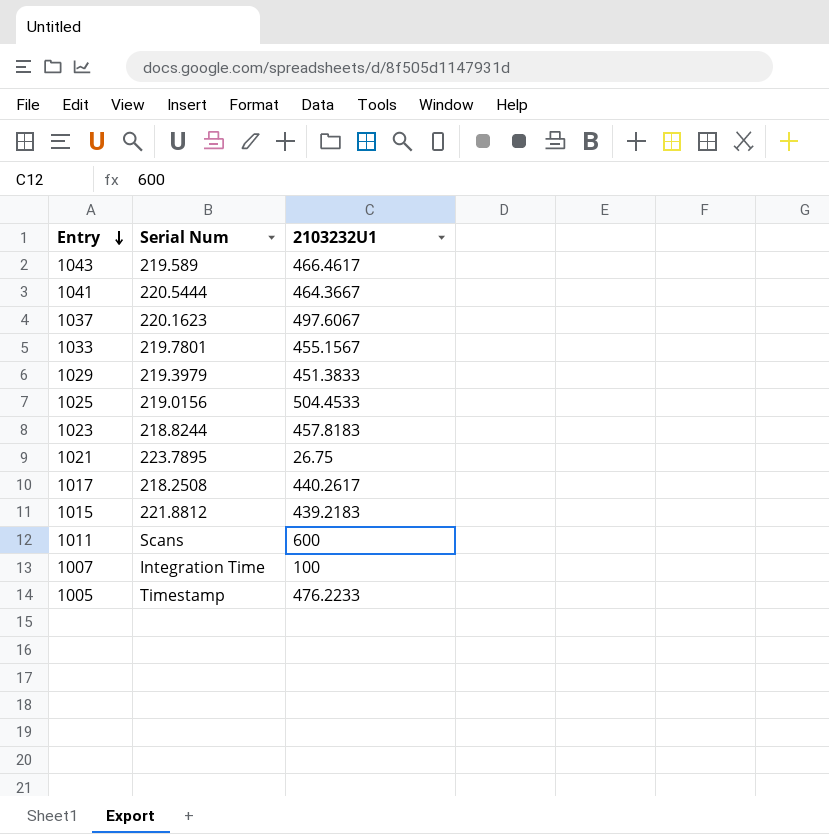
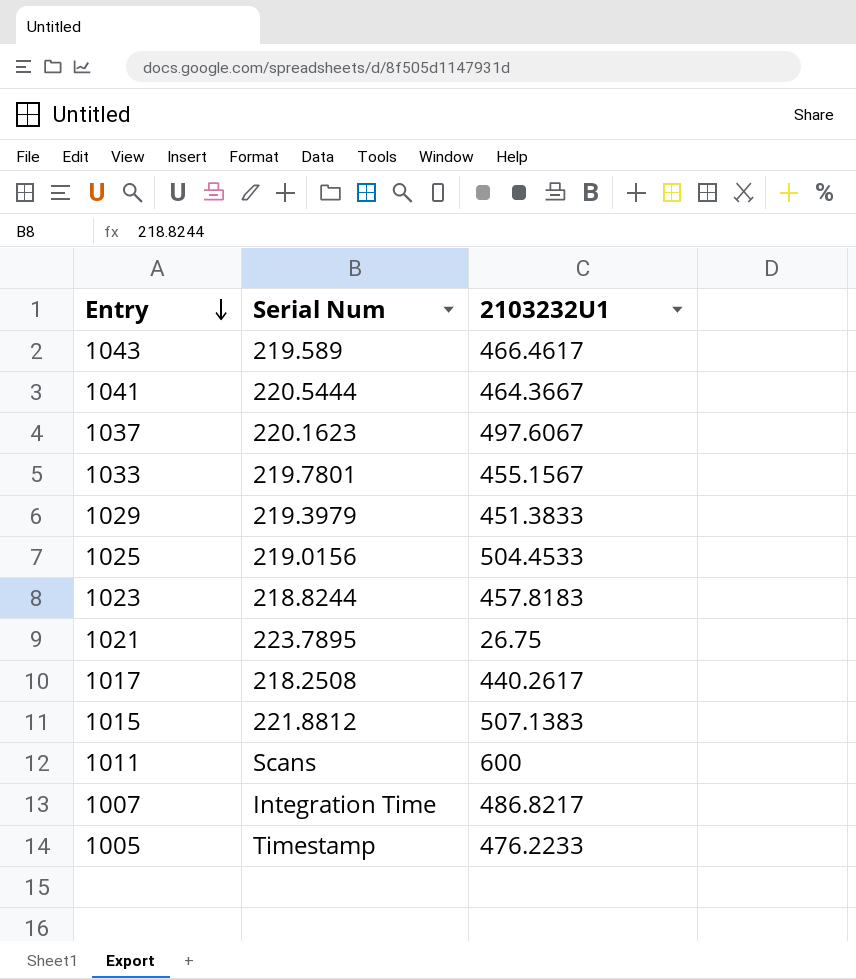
1015 | 2103232U1: 439.2183 -> 507.1383
1007 | 2103232U1: 100 -> 486.8217

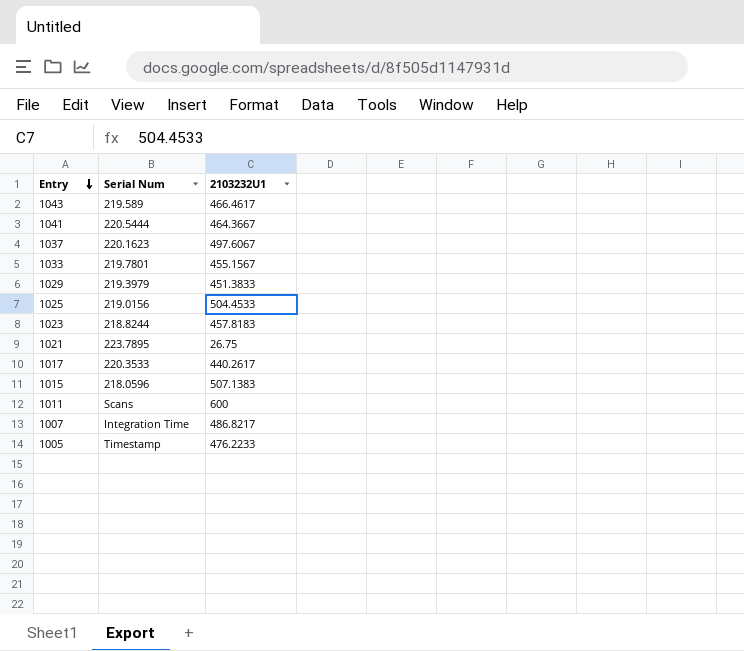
1017 | Serial Num: 218.2508 -> 220.3533
1015 | Serial Num: 221.8812 -> 218.0596

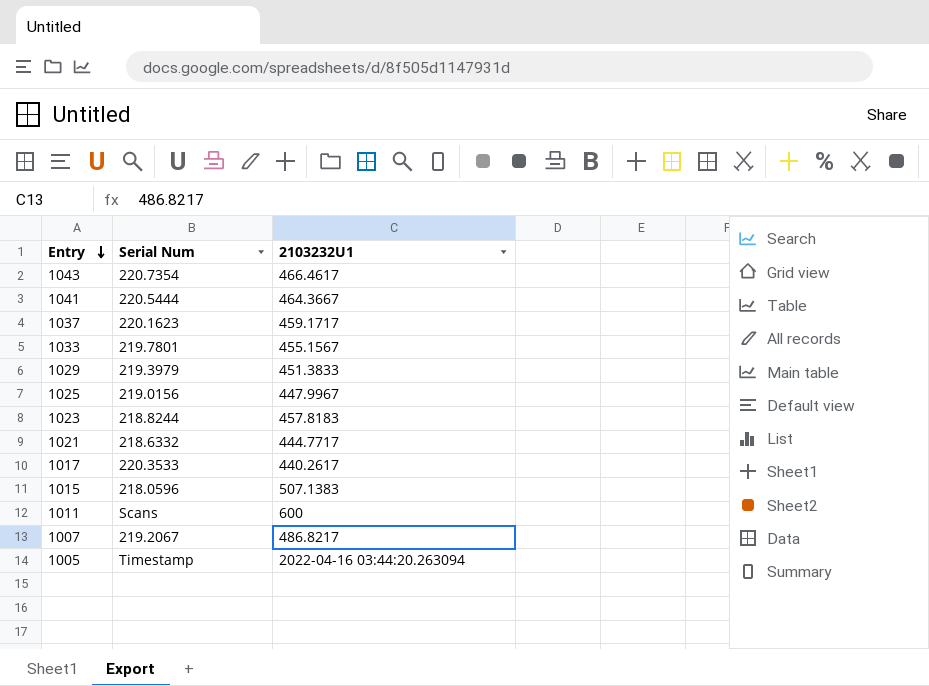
1043 | Serial Num: 219.589 -> 220.7354
1037 | 2103232U1: 497.6067 -> 459.1717
1025 | 2103232U1: 504.4533 -> 447.9967
1021 | Serial Num: 223.7895 -> 218.6332
1021 | 2103232U1: 26.75 -> 444.7717
1007 | Serial Num: Integration Time -> 219.2067
1005 | 2103232U1: 476.2233 -> 2022-04-16 03:44:20.263094

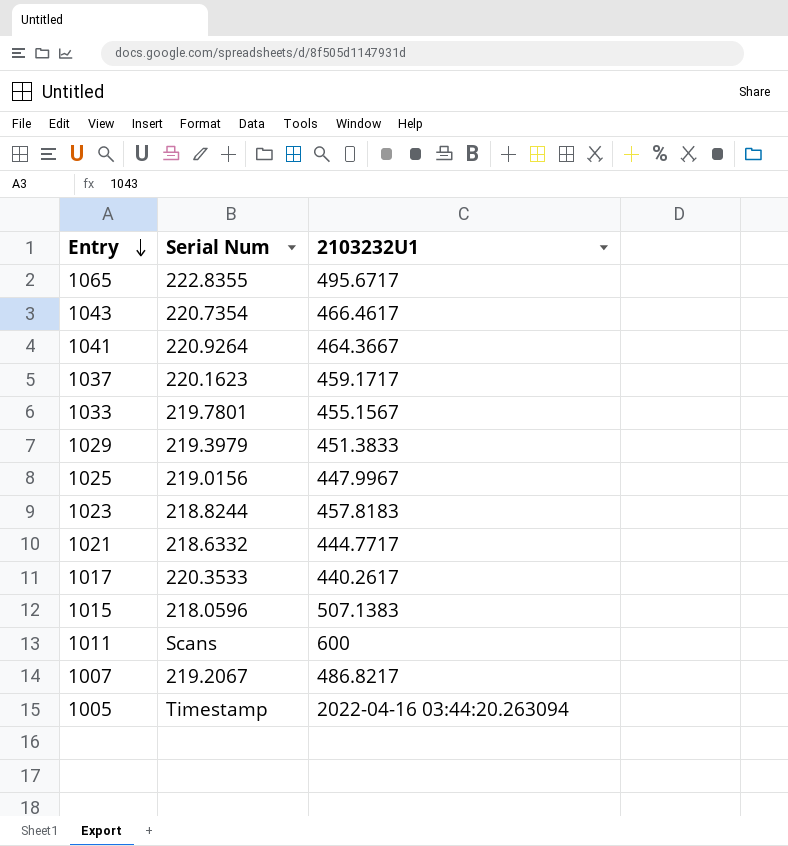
row 1065: none -> 222.8355 | 495.6717
1041 | Serial Num: 220.5444 -> 220.9264

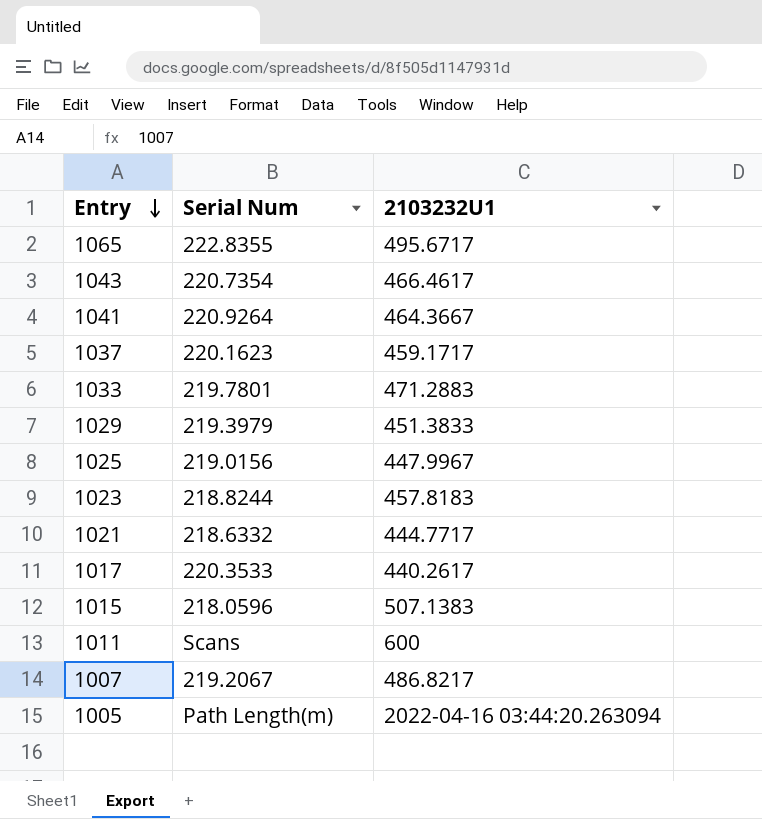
1033 | 2103232U1: 455.1567 -> 471.2883
1005 | Serial Num: Timestamp -> Path Length(m)

